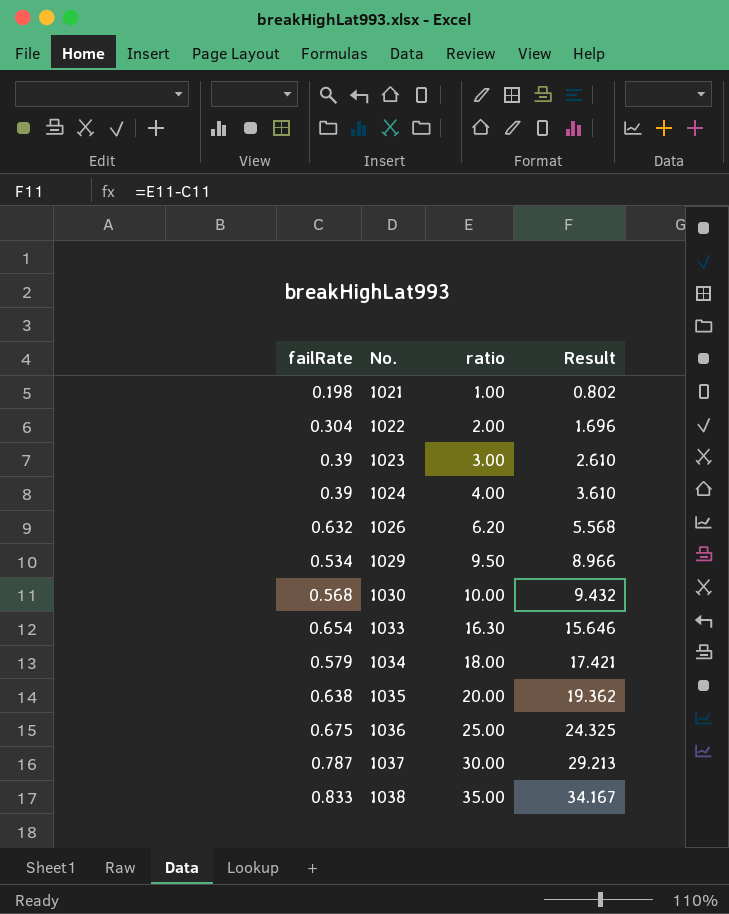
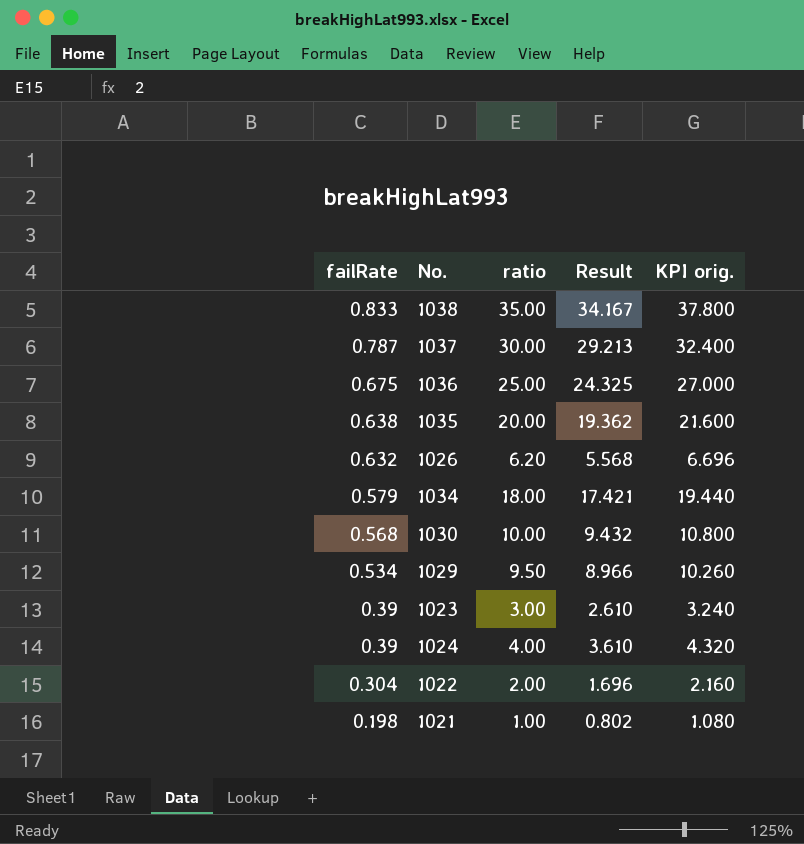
row order: No. ascending -> failRate descending
column KPI orig. | formula: none -> [ratio] * 1.08
row 1033: 0.654 | 16.30 | 15.646 -> none

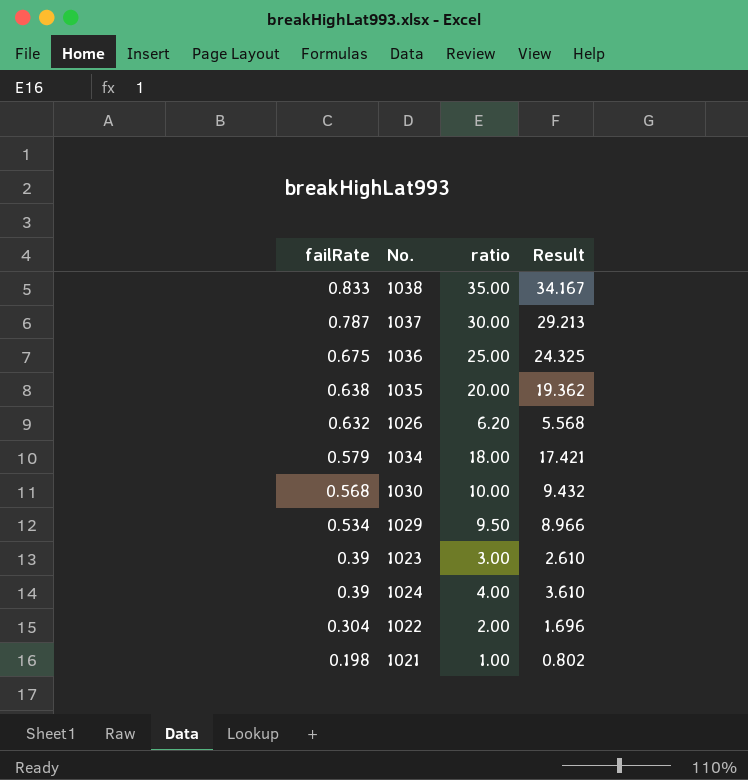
column KPI orig. | formula: [ratio] * 1.08 -> none

